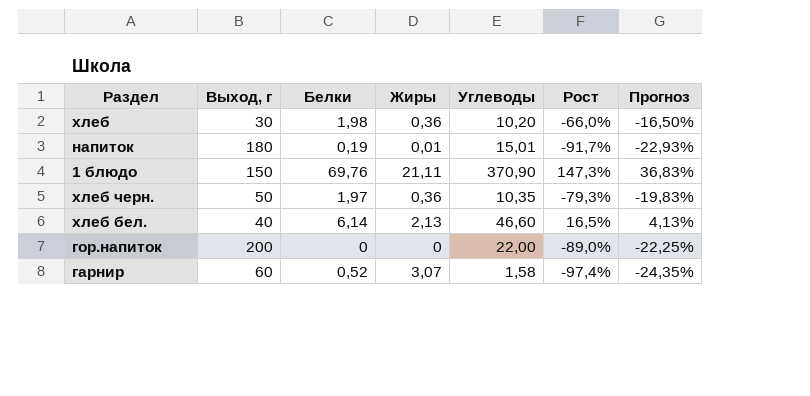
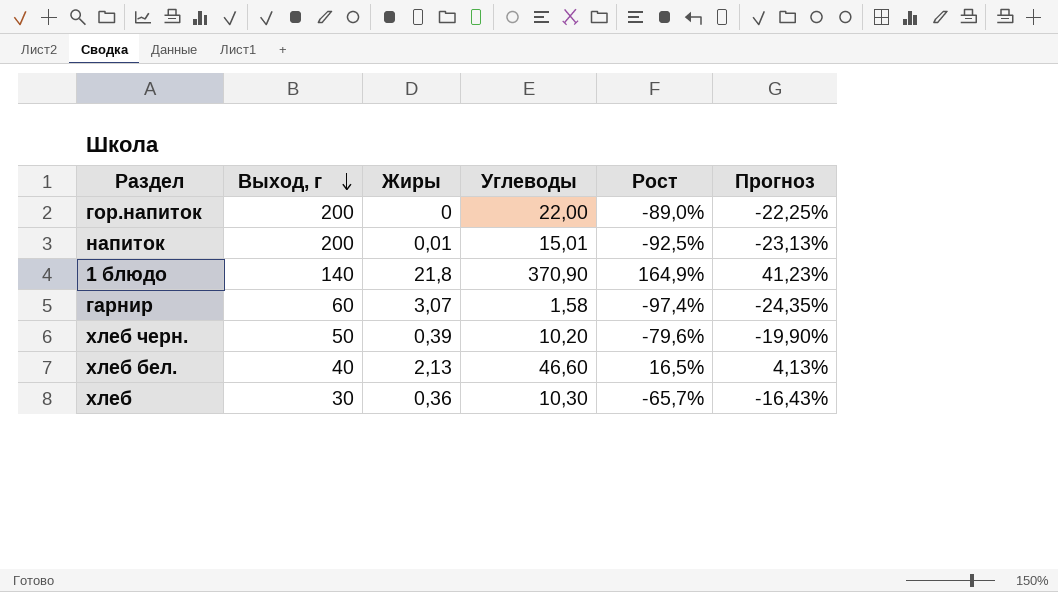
row order: none -> Выход, г descending
column Белки | position: 3 -> none
напиток | Выход, г: 180 -> 200
напиток | Рост: -91,7% -> -92,5%
напиток | Прогноз: -22,93% -> -23,13%
1 блюдо | Выход, г: 150 -> 140
1 блюдо | Жиры: 21,11 -> 21,8
1 блюдо | Рост: 147,3% -> 164,9%
1 блюдо | Прогноз: 36,83% -> 41,23%
хлеб черн. | Жиры: 0,36 -> 0,39
хлеб черн. | Углеводы: 10,35 -> 10,20
хлеб черн. | Рост: -79,3% -> -79,6%
хлеб черн. | Прогноз: -19,83% -> -19,90%
хлеб | Углеводы: 10,20 -> 10,30
хлеб | Рост: -66,0% -> -65,7%
хлеб | Прогноз: -16,50% -> -16,43%

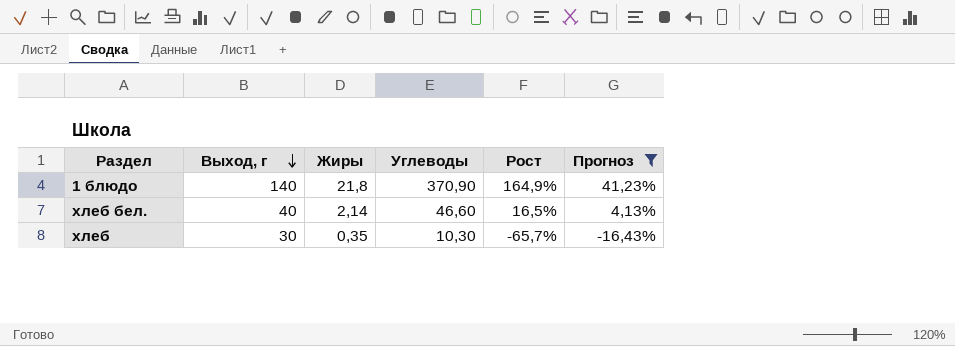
filter: none -> Прогноз >= -16,43%
хлеб бел. | Жиры: 2,13 -> 2,14
хлеб | Жиры: 0,36 -> 0,35

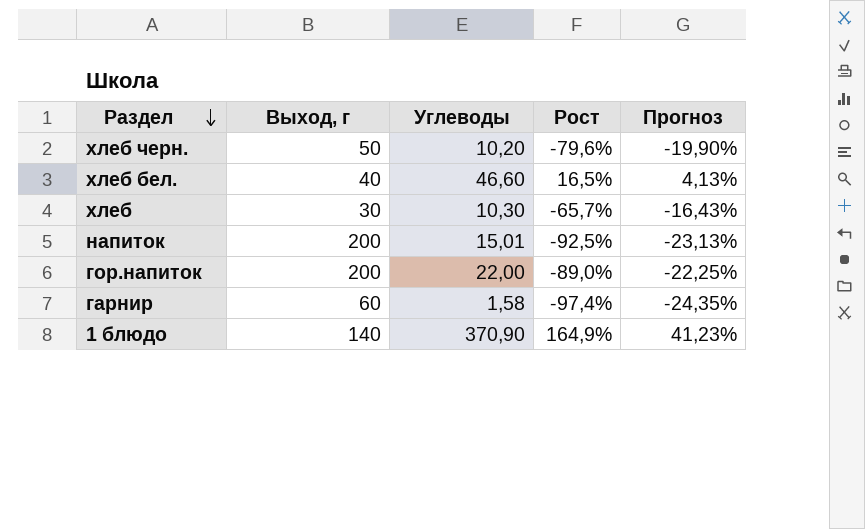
filter: Прогноз >= -16,43% -> none
row order: Выход, г descending -> Раздел descending
column Жиры | position: 3 -> none

